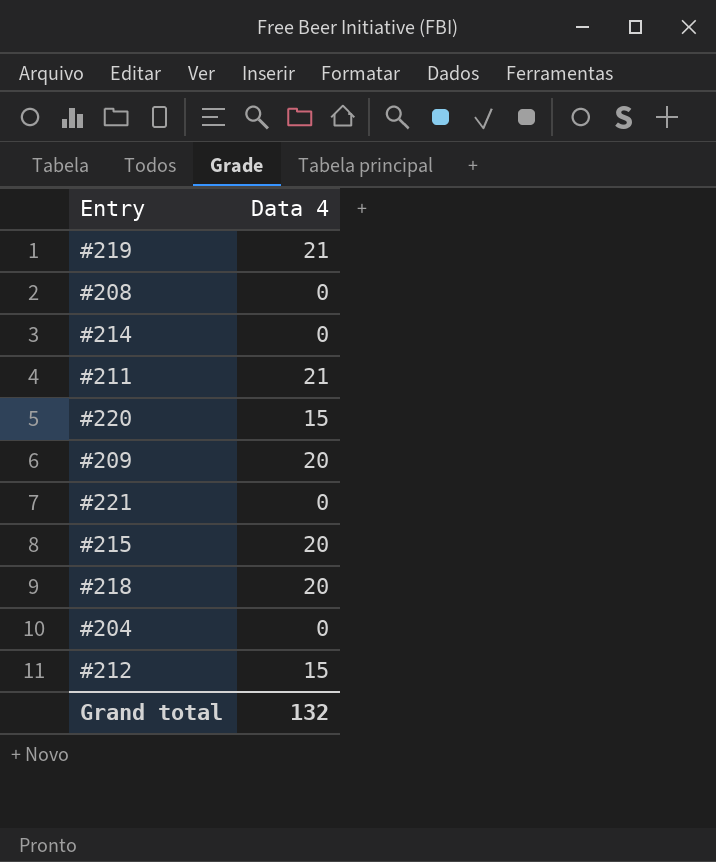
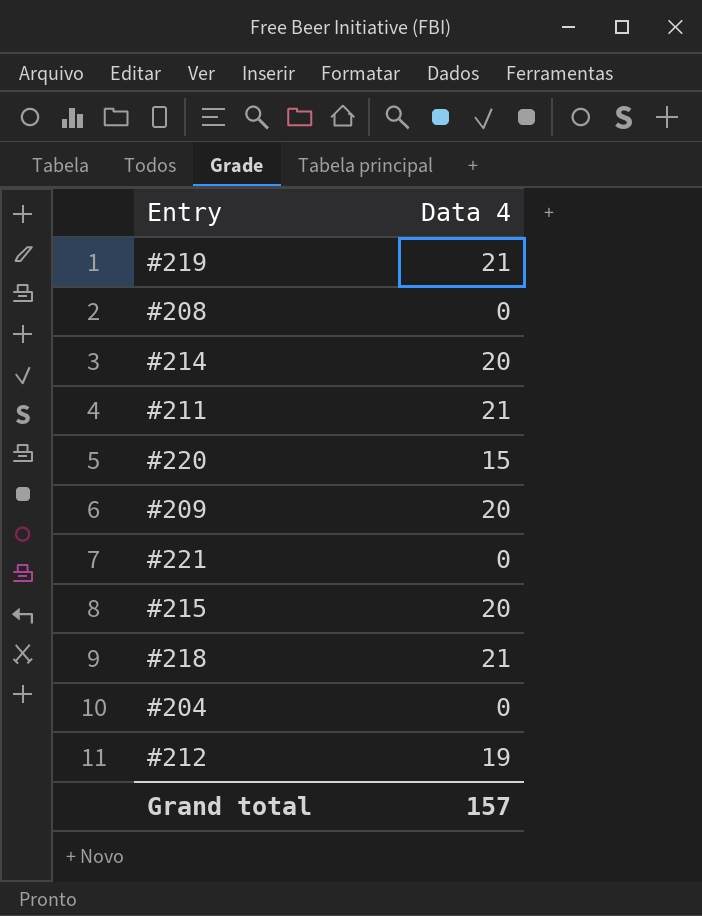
#214 | Data 4: 0 -> 20
#218 | Data 4: 20 -> 21
#212 | Data 4: 15 -> 19
Grand total | Data 4: 132 -> 157

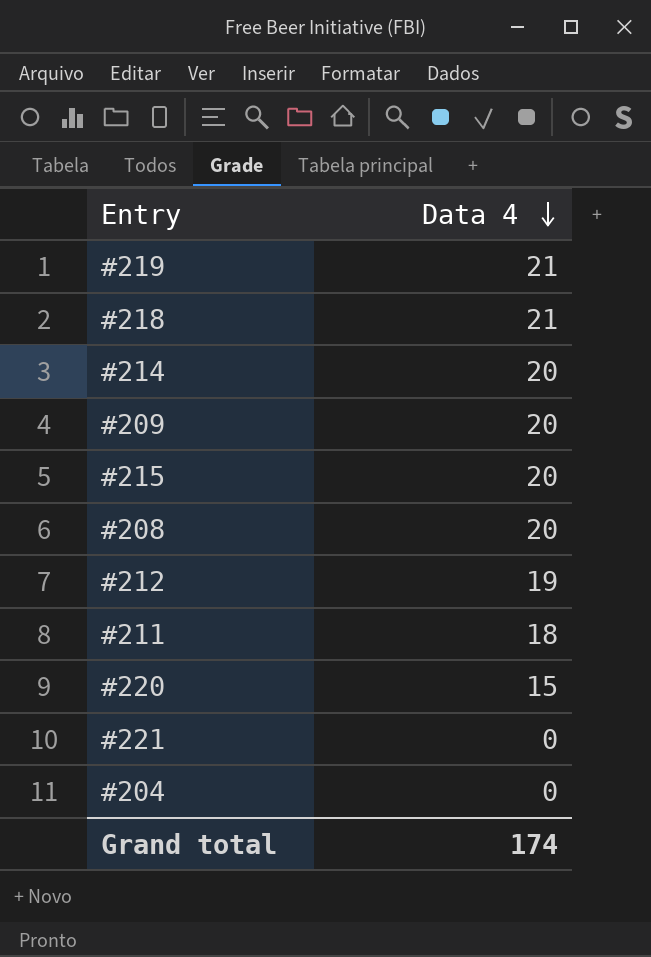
row order: none -> Data 4 descending
#208 | Data 4: 0 -> 20
#211 | Data 4: 21 -> 18
Grand total | Data 4: 157 -> 174

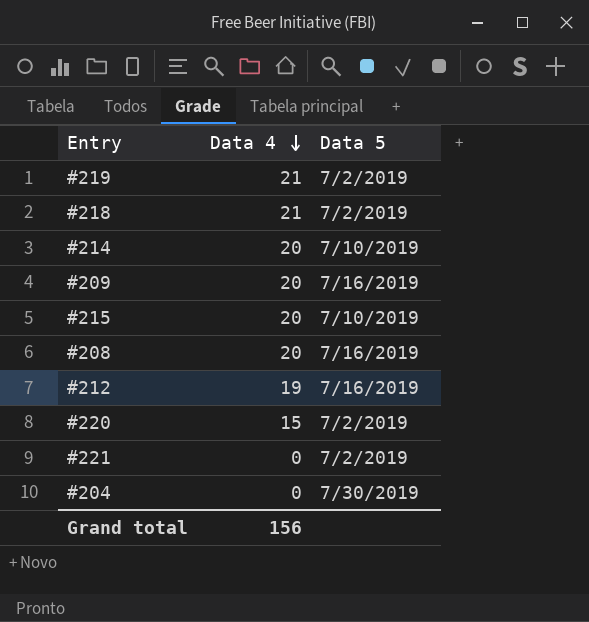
column Data 5 | position: none -> 3
row #211: 18 -> none
Grand total | Data 4: 174 -> 156

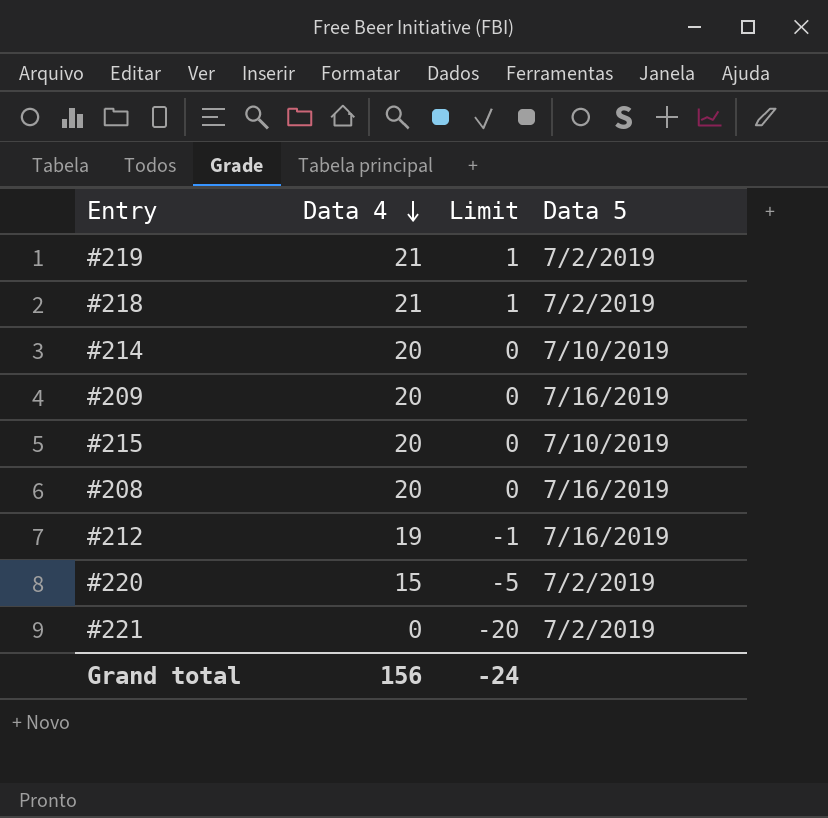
column Limit | formula: none -> [Data 4] - 20
row #204: 0 | 7/30/2019 -> none

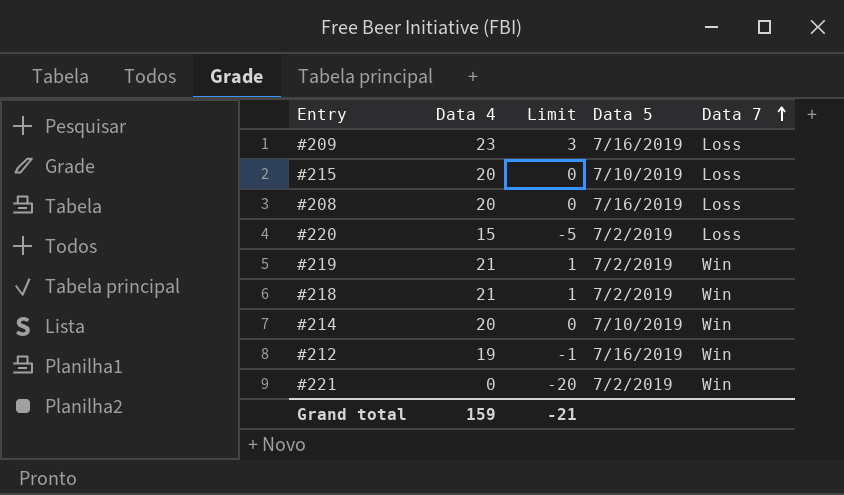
row order: Data 4 descending -> Data 7 ascending
column Data 7 | position: none -> 5
#209 | Data 4: 20 -> 23
#209 | Limit: 0 -> 3
Grand total | Data 4: 156 -> 159
Grand total | Limit: -24 -> -21

